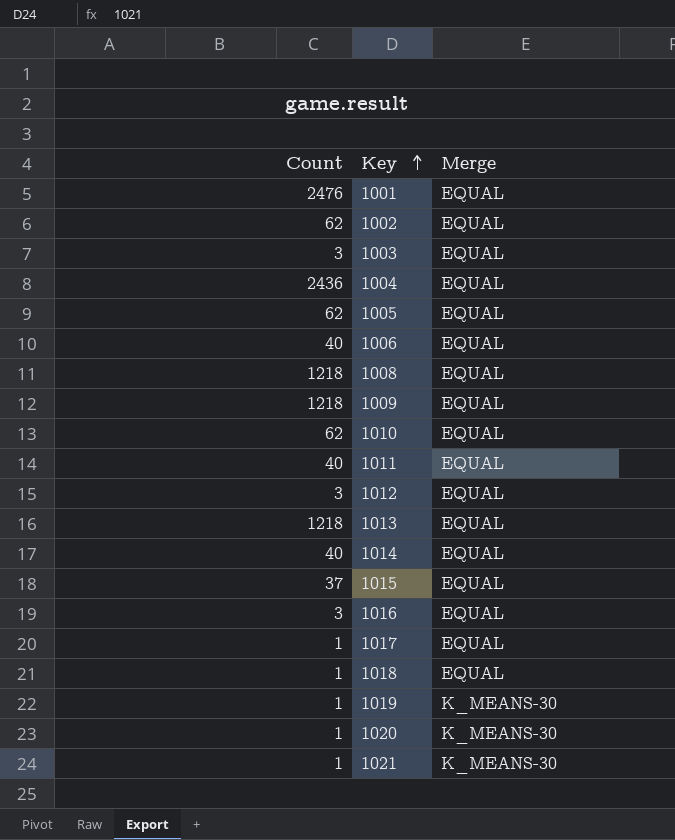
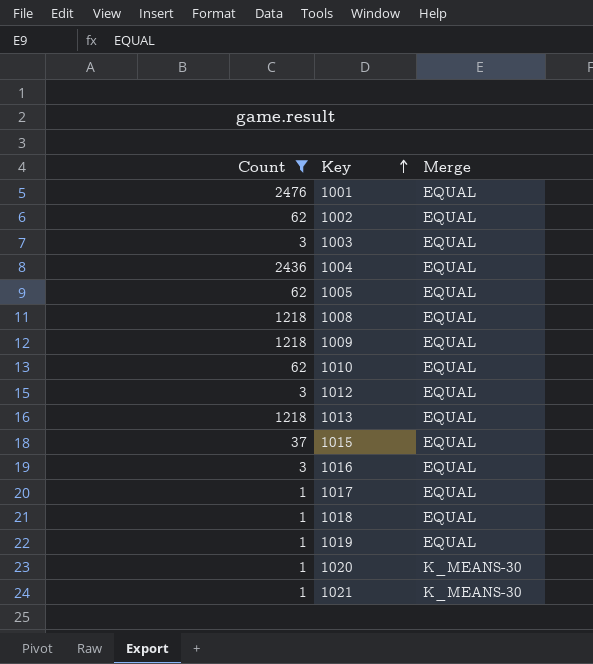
filter: none -> Count != 40
1019 | Merge: K_MEANS-30 -> EQUAL

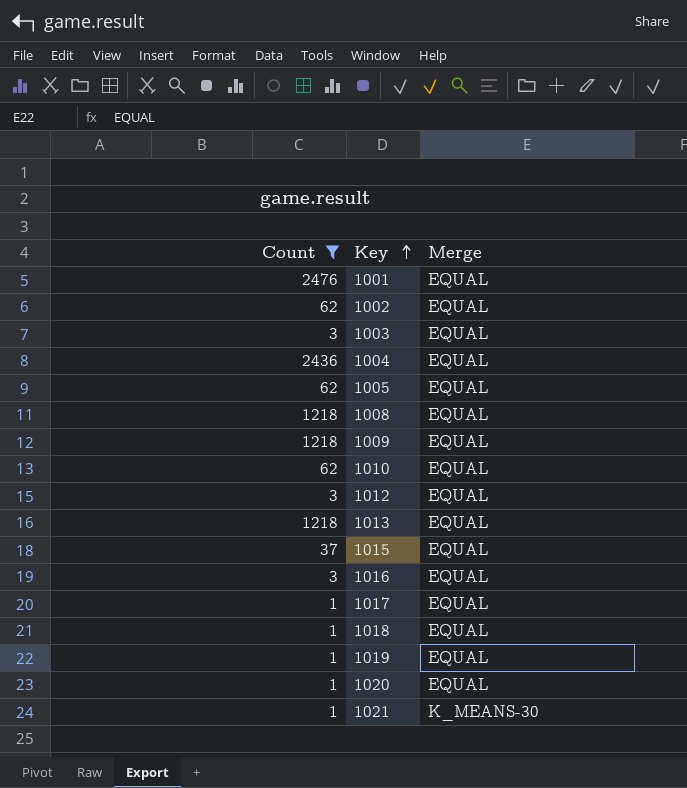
1020 | Merge: K_MEANS-30 -> EQUAL

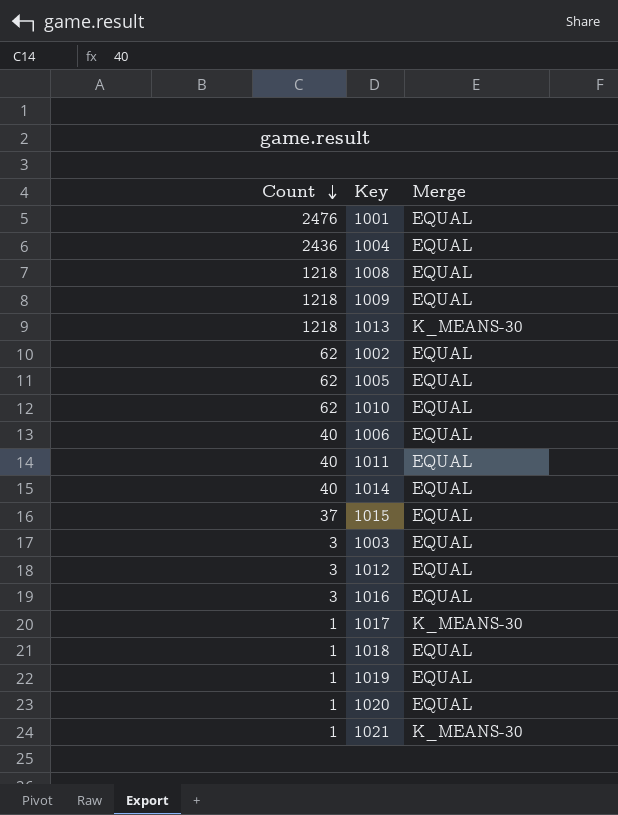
filter: Count != 40 -> none
row order: Key ascending -> Count descending
1013 | Merge: EQUAL -> K_MEANS-30
1017 | Merge: EQUAL -> K_MEANS-30

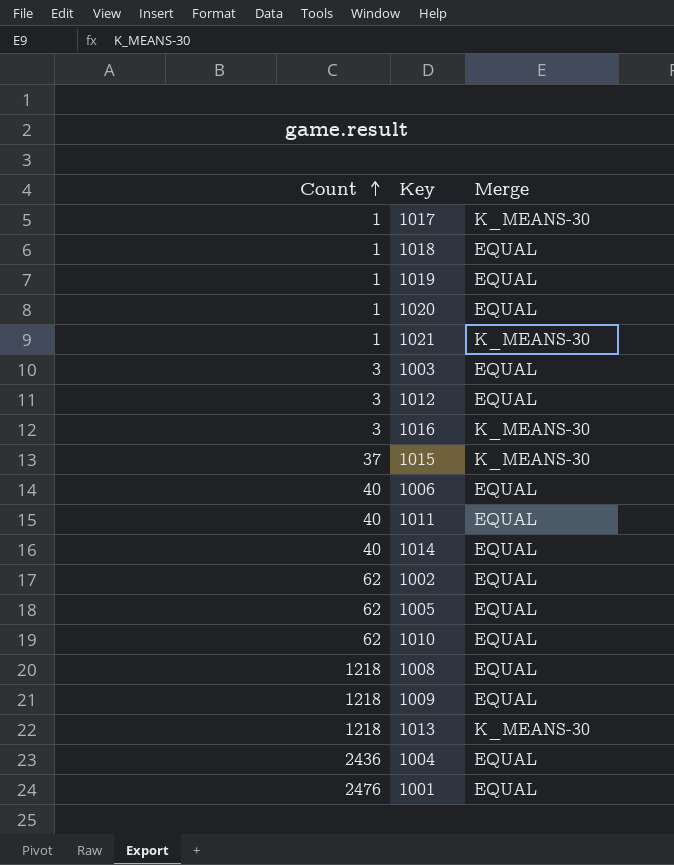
row order: Count descending -> Count ascending
1016 | Merge: EQUAL -> K_MEANS-30
1015 | Merge: EQUAL -> K_MEANS-30

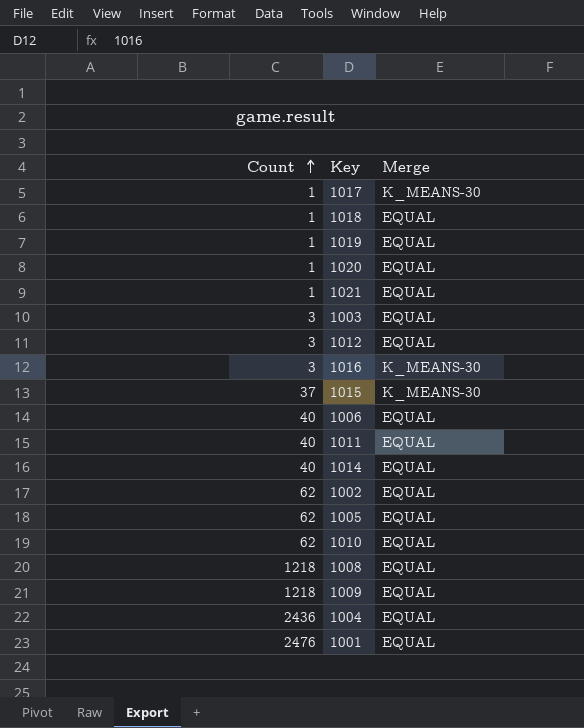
row 1013: 1218 | K_MEANS-30 -> none
1021 | Merge: K_MEANS-30 -> EQUAL

